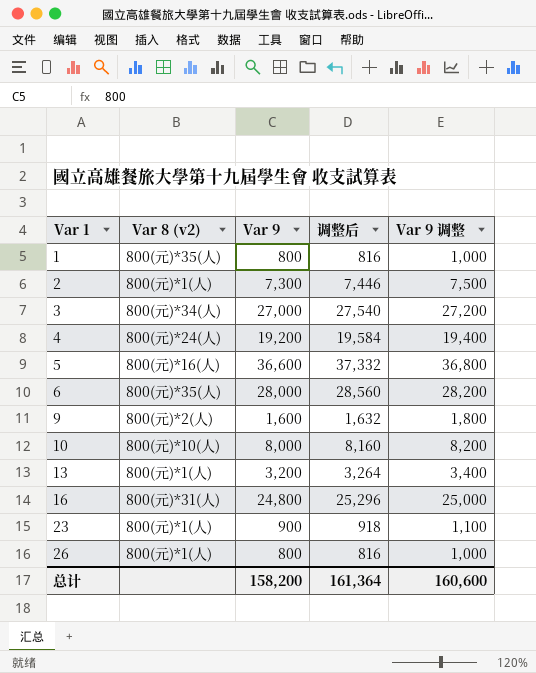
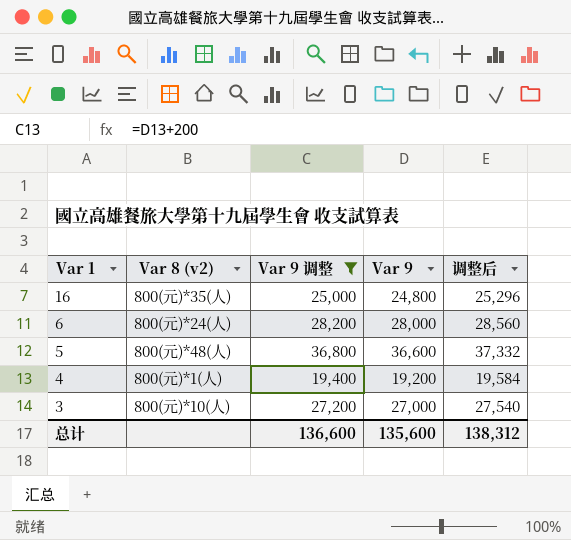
filter: none -> Var 9 调整 >= 19,400
row order: Var 1 ascending -> Var 1 descending
column Var 9 调整 | position: 5 -> 3
16 | Var 8 (v2): 800(元)*31(人) -> 800(元)*35(人)
6 | Var 8 (v2): 800(元)*35(人) -> 800(元)*24(人)
5 | Var 8 (v2): 800(元)*16(人) -> 800(元)*48(人)
4 | Var 8 (v2): 800(元)*24(人) -> 800(元)*1(人)
3 | Var 8 (v2): 800(元)*34(人) -> 800(元)*10(人)
总计 | Var 9 调整: 160,600 -> 136,600
总计 | Var 9: 158,200 -> 135,600
总计 | 调整后: 161,364 -> 138,312

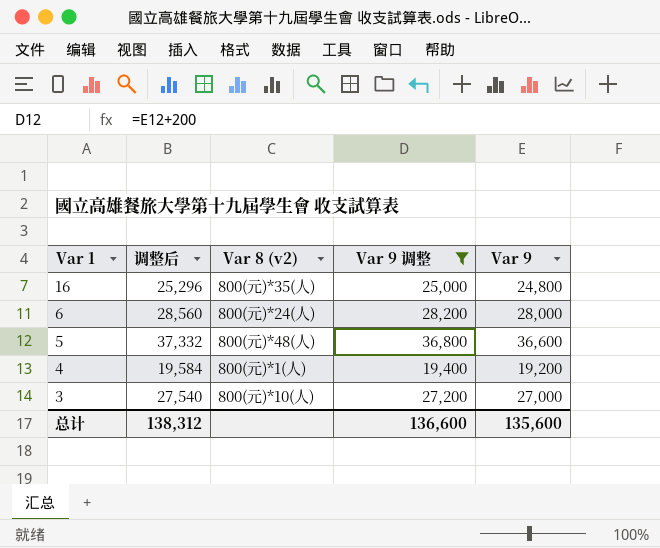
column 调整后 | position: 5 -> 2

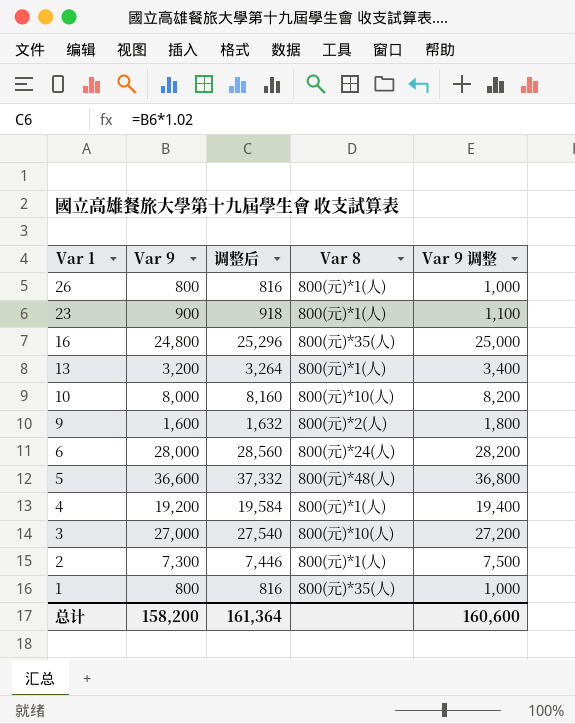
filter: Var 9 调整 >= 19,400 -> none
column Var 9 | position: 5 -> 2
column name: Var 8 (v2) -> Var 8
总计 | Var 9: 135,600 -> 158,200
总计 | 调整后: 138,312 -> 161,364
总计 | Var 9 调整: 136,600 -> 160,600

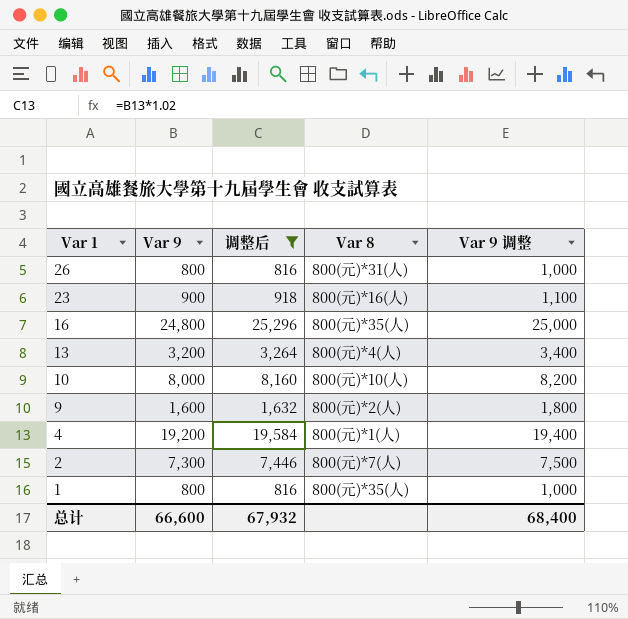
filter: none -> 调整后 <= 25,296
26 | Var 8: 800(元)*1(人) -> 800(元)*31(人)
23 | Var 8: 800(元)*1(人) -> 800(元)*16(人)
13 | Var 8: 800(元)*1(人) -> 800(元)*4(人)
2 | Var 8: 800(元)*1(人) -> 800(元)*7(人)
总计 | Var 9: 158,200 -> 66,600
总计 | 调整后: 161,364 -> 67,932
总计 | Var 9 调整: 160,600 -> 68,400

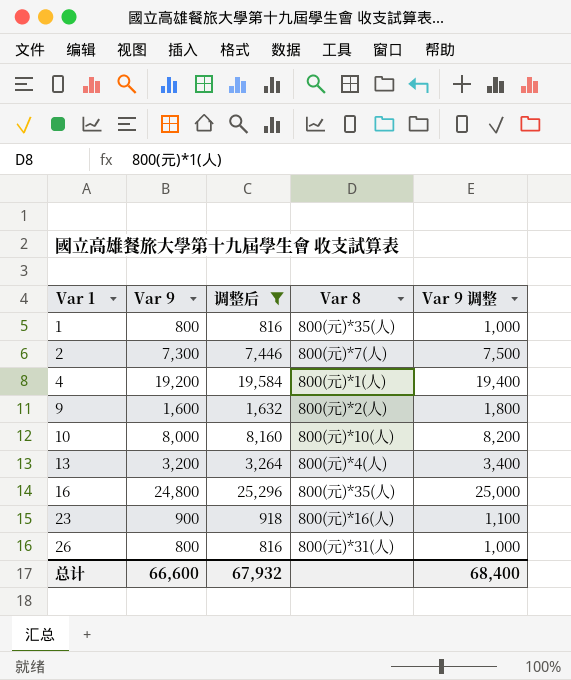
row order: Var 1 descending -> Var 1 ascending

